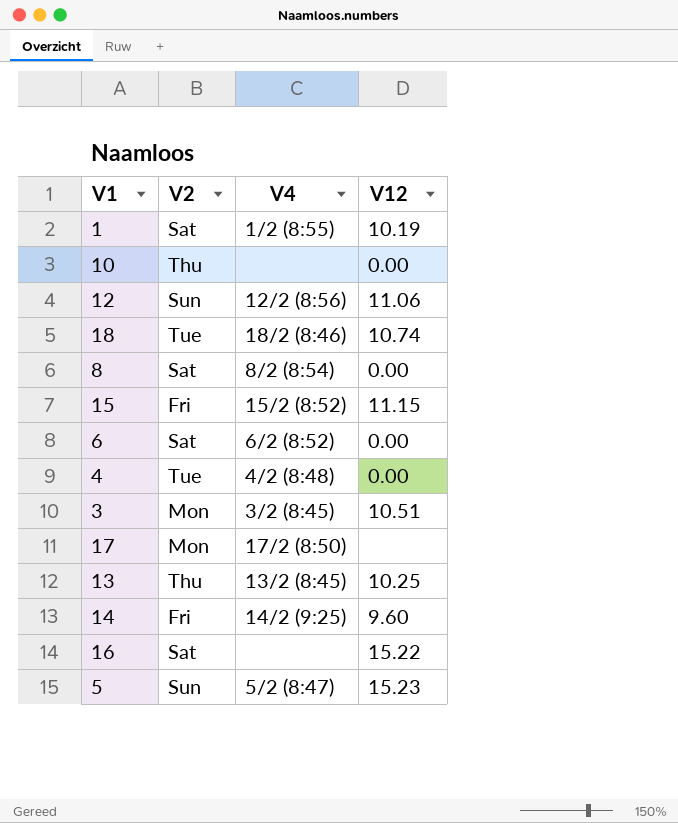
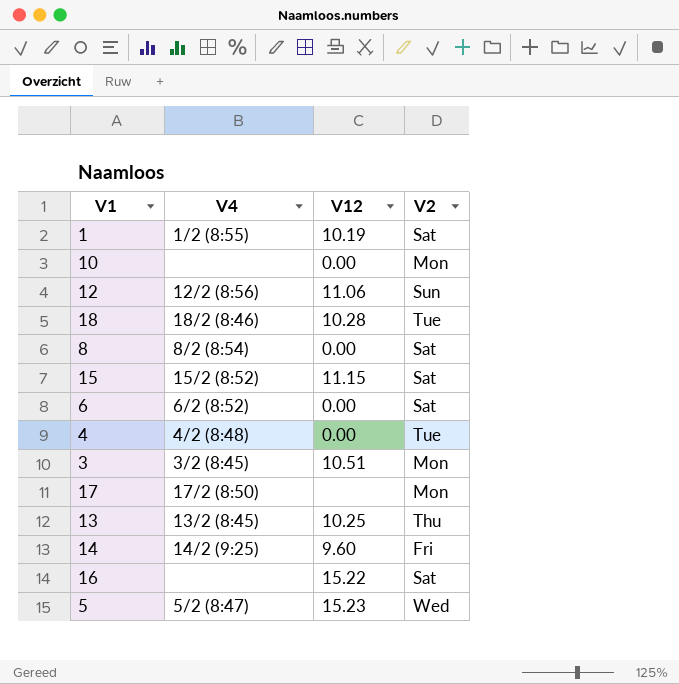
column V2 | position: 2 -> 4
10 | V2: Thu -> Mon
18 | V12: 10.74 -> 10.28
15 | V2: Fri -> Sat
5 | V2: Sun -> Wed

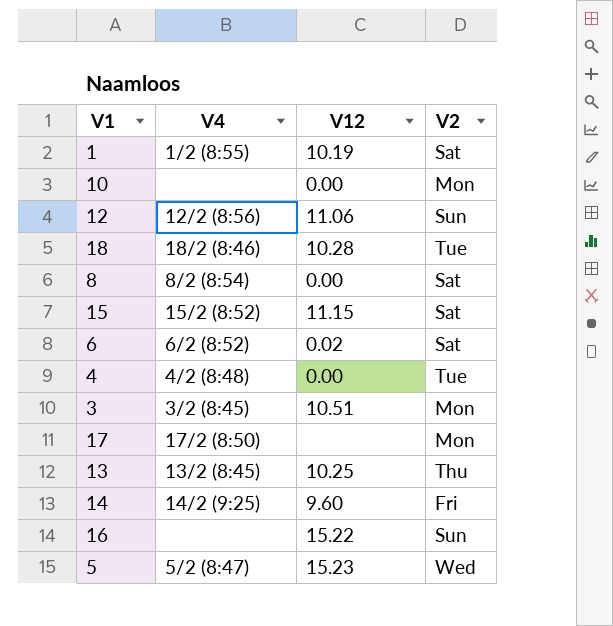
6 | V12: 0.00 -> 0.02
16 | V2: Sat -> Sun

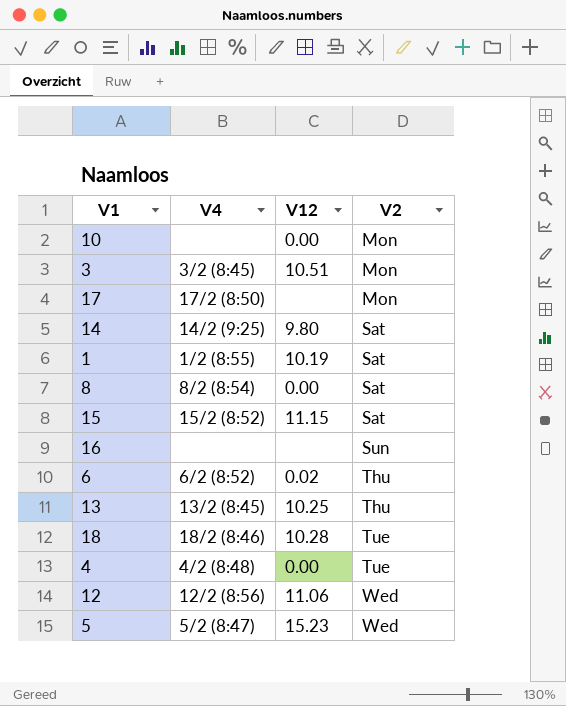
row order: none -> V2 ascending
14 | V12: 9.60 -> 9.80
14 | V2: Fri -> Sat
16 | V12: 15.22 -> none
6 | V2: Sat -> Thu
12 | V2: Sun -> Wed

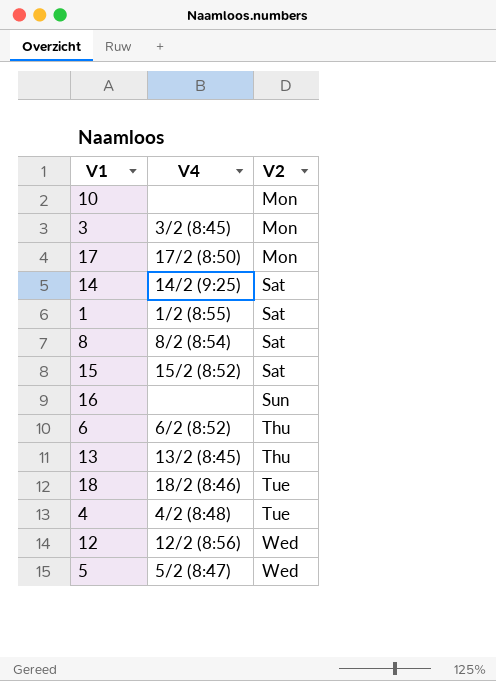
column V12 | position: 3 -> none

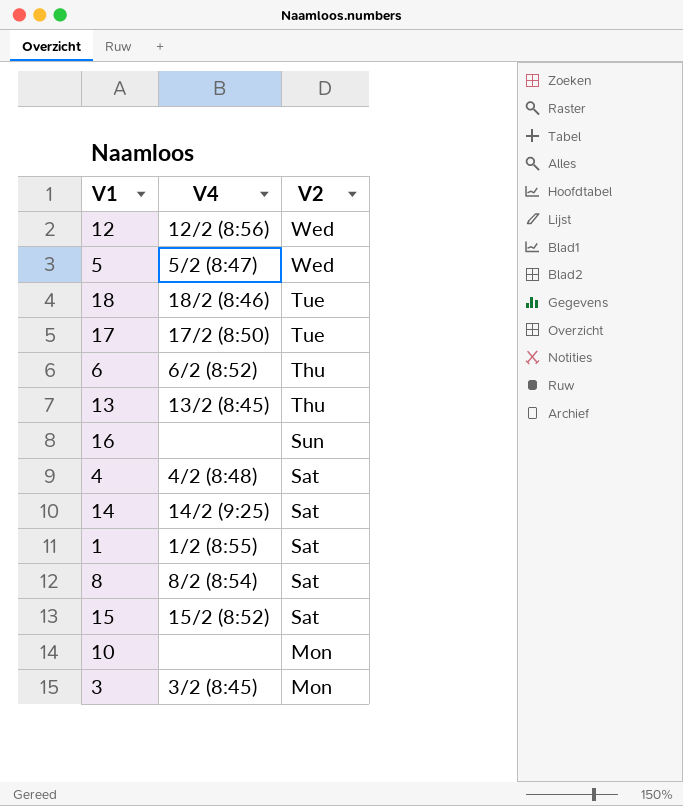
row order: V2 ascending -> V2 descending
17 | V2: Mon -> Tue
4 | V2: Tue -> Sat

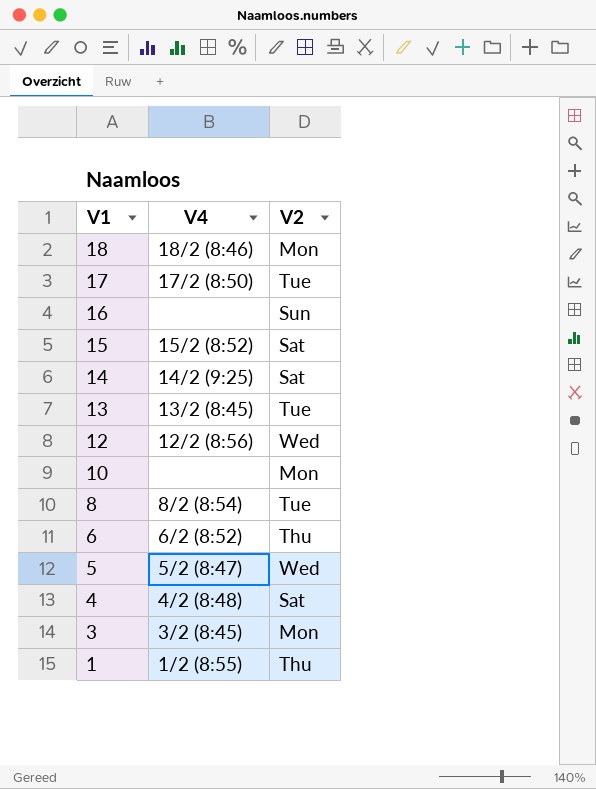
row order: V2 descending -> V1 descending
18 | V2: Tue -> Mon
13 | V2: Thu -> Tue
8 | V2: Sat -> Tue
1 | V2: Sat -> Thu

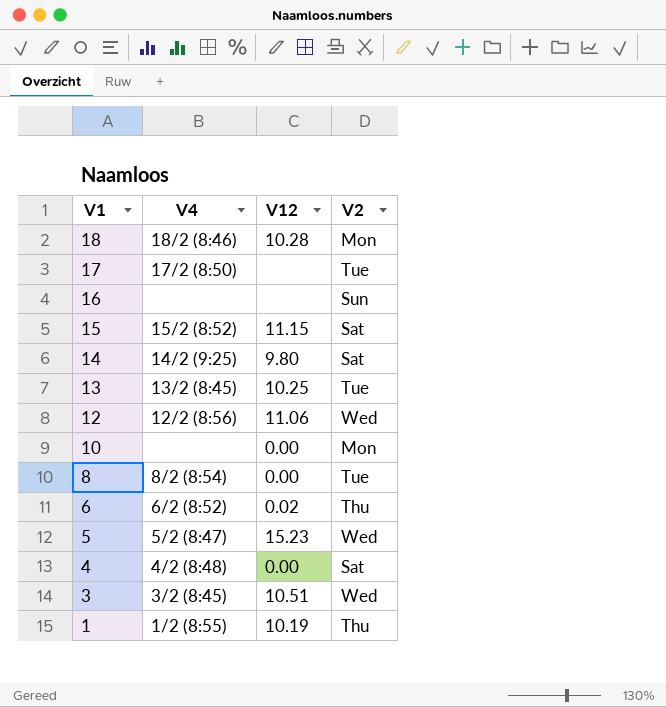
column V12 | position: none -> 3
3 | V2: Mon -> Wed

